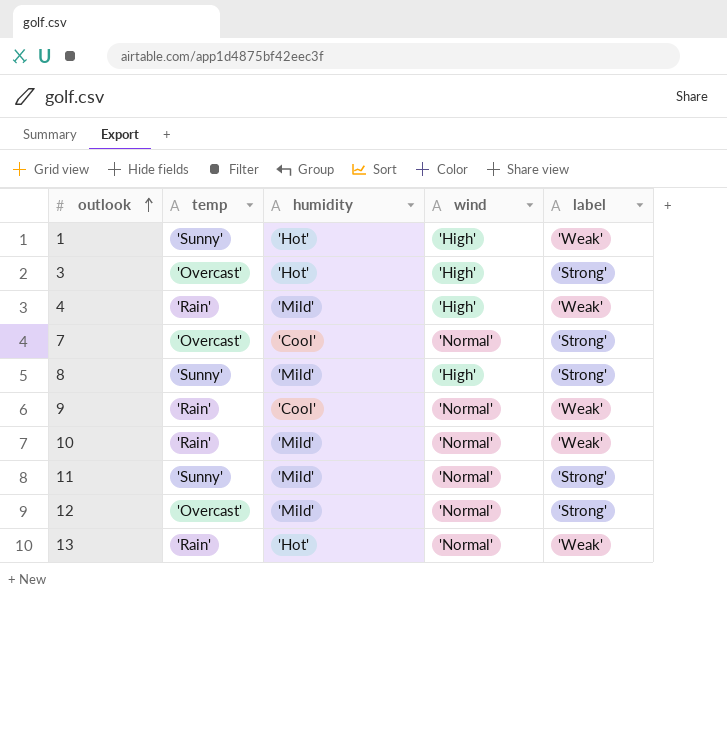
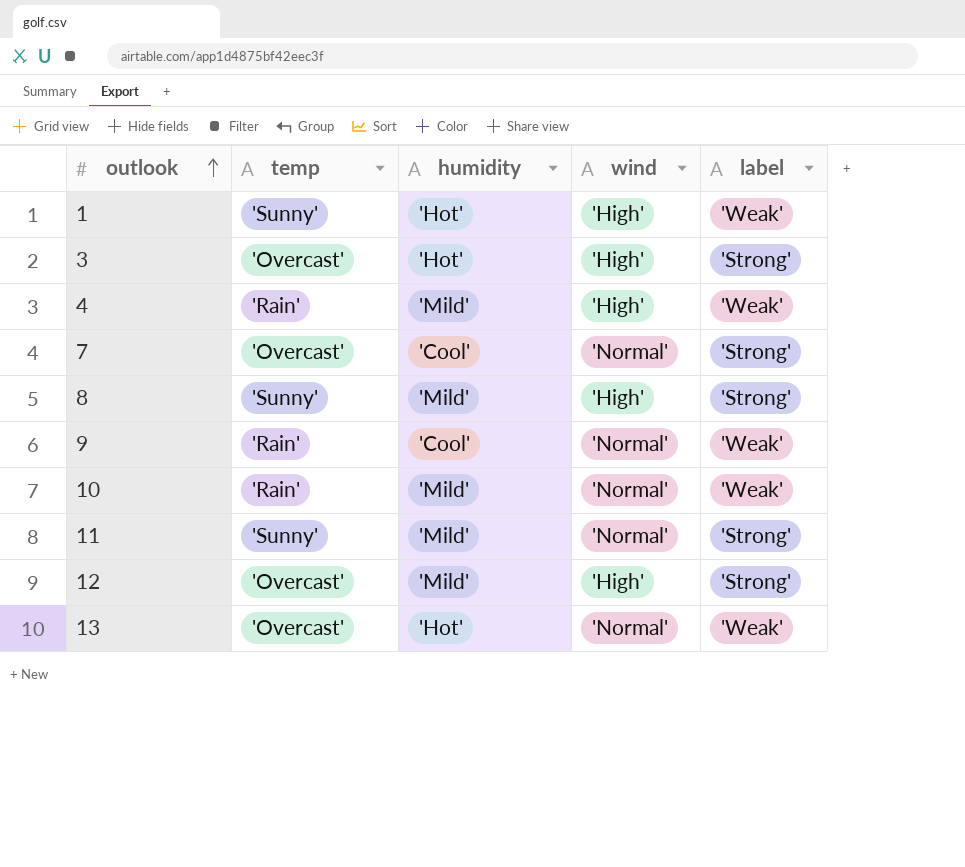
12 | wind: 'Normal' -> 'High'
13 | temp: 'Rain' -> 'Overcast'

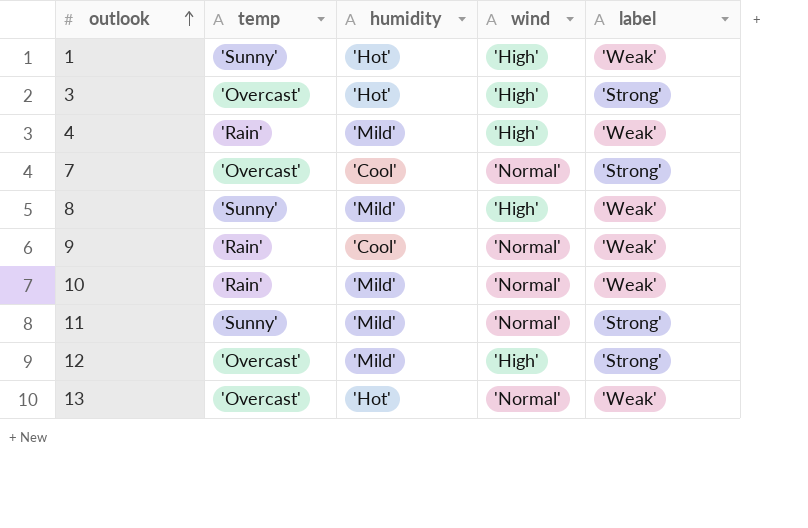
8 | label: 'Strong' -> 'Weak'

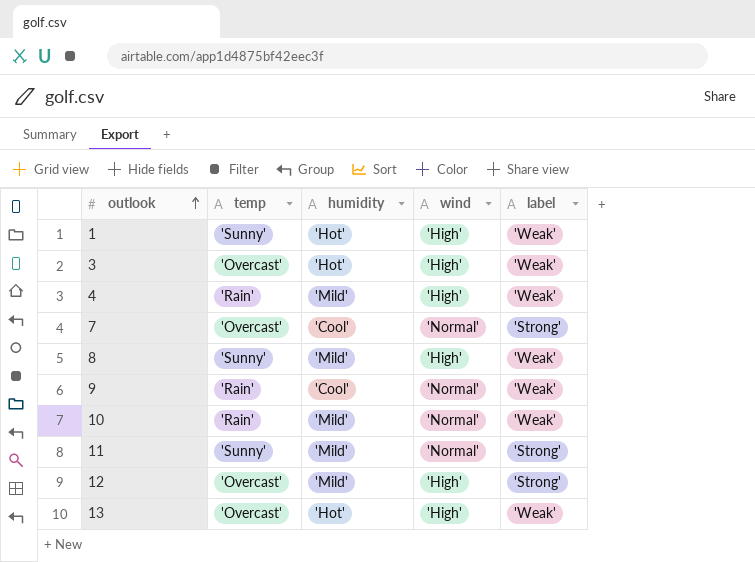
3 | label: 'Strong' -> 'Weak'
13 | wind: 'Normal' -> 'High'

